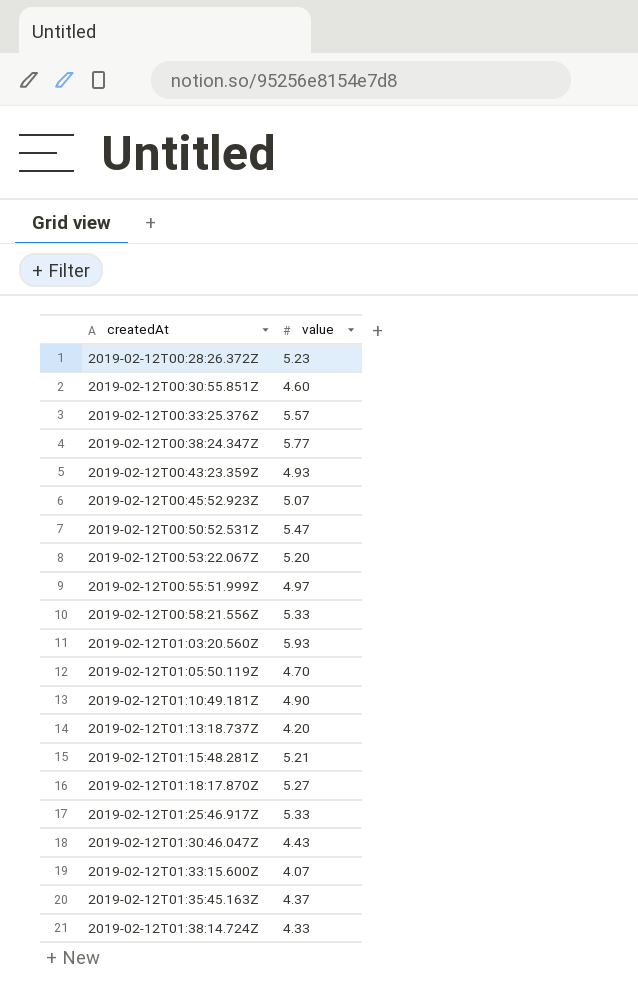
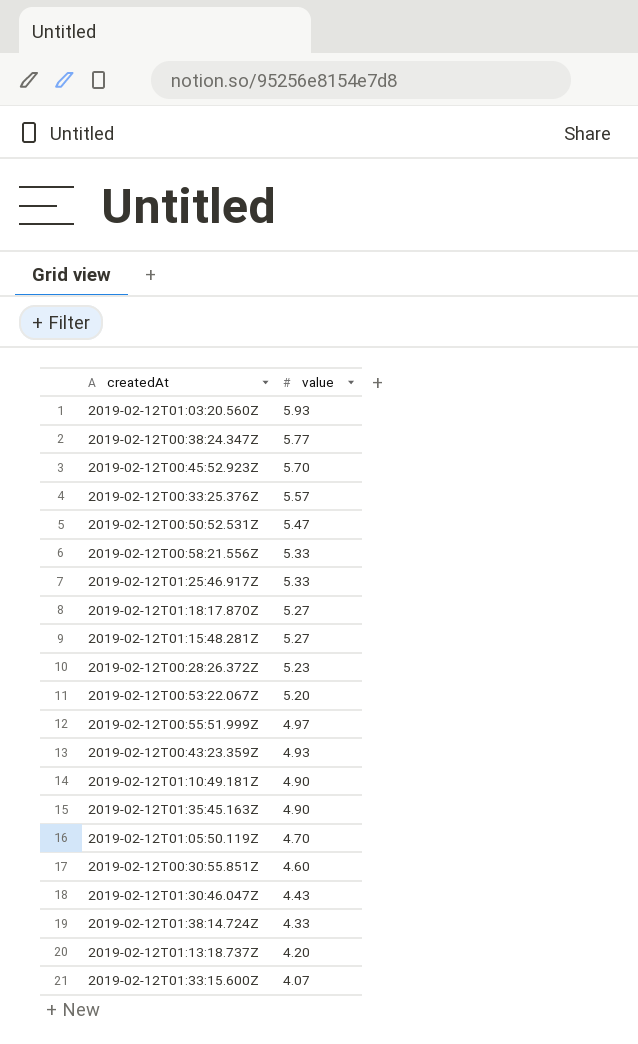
row order: createdAt ascending -> value descending
2019-02-12T00:45:52.923Z | value: 5.07 -> 5.70
2019-02-12T01:15:48.281Z | value: 5.21 -> 5.27
2019-02-12T01:35:45.163Z | value: 4.37 -> 4.90

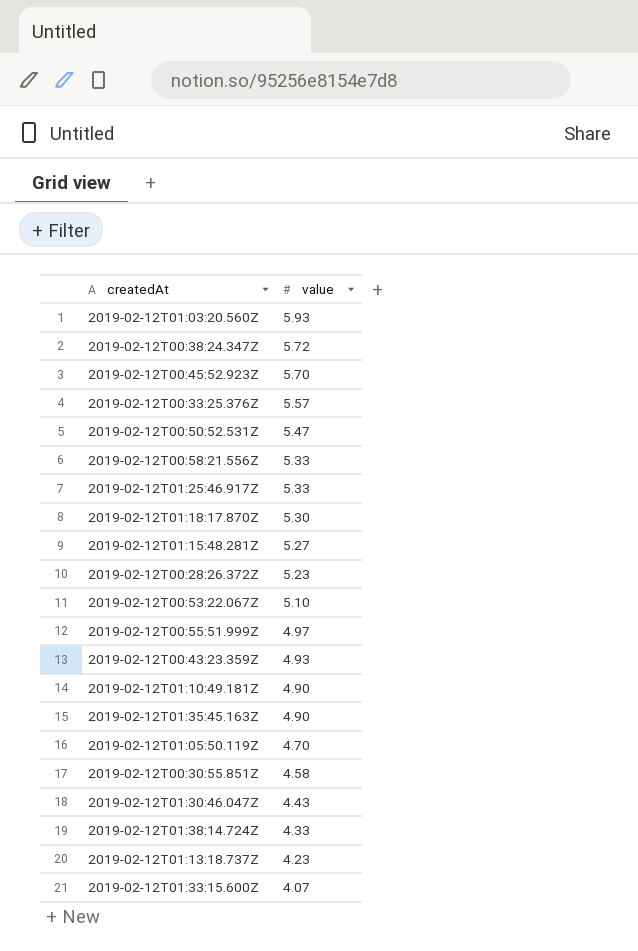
2019-02-12T00:38:24.347Z | value: 5.77 -> 5.72
2019-02-12T01:18:17.870Z | value: 5.27 -> 5.30
2019-02-12T00:53:22.067Z | value: 5.20 -> 5.10
2019-02-12T00:30:55.851Z | value: 4.60 -> 4.58
2019-02-12T01:13:18.737Z | value: 4.20 -> 4.23

